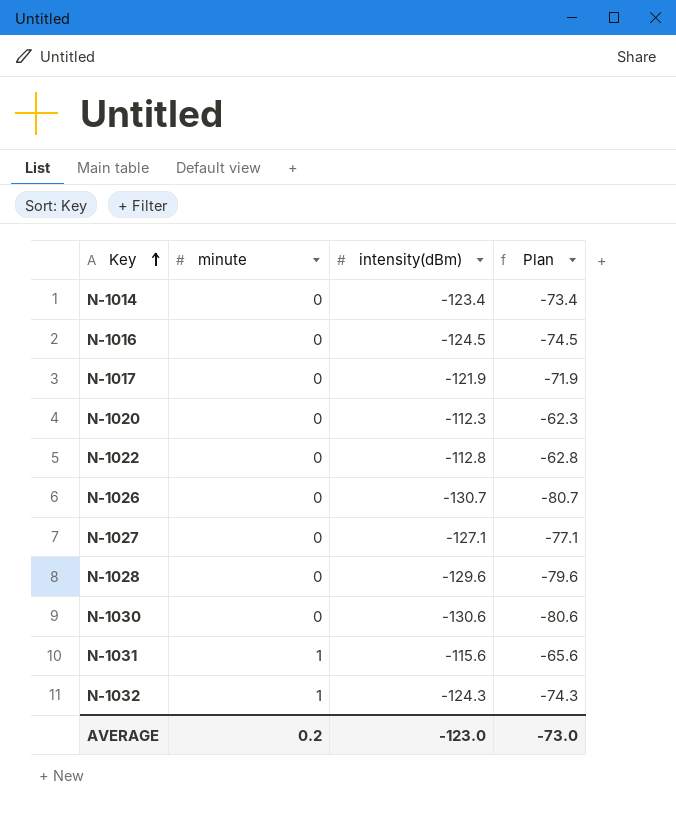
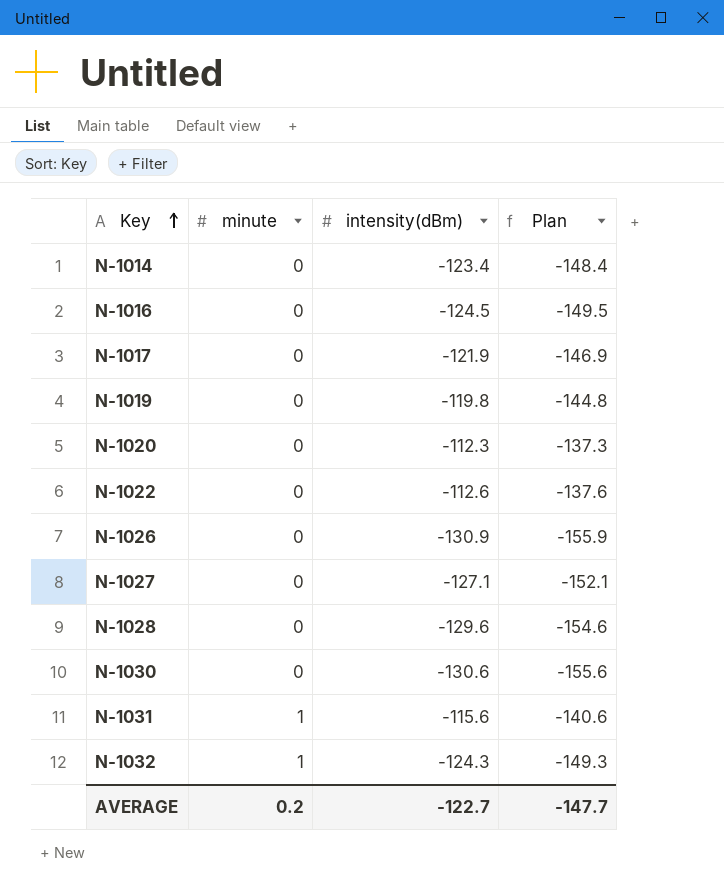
column Plan | formula: [intensity(dBm)] + 50 -> [intensity(dBm)] - 25
row N-1019: none -> 0 | -119.8 | -144.8
N-1022 | intensity(dBm): -112.8 -> -112.6
N-1026 | intensity(dBm): -130.7 -> -130.9
AVERAGE | intensity(dBm): -123.0 -> -122.7
AVERAGE | Plan: -73.0 -> -147.7

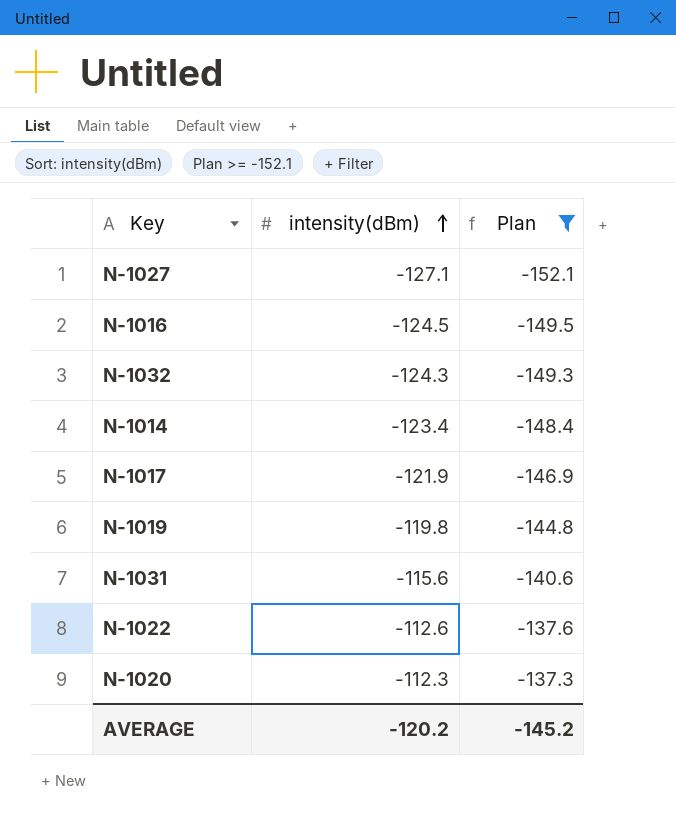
filter: none -> Plan >= -152.1
row order: Key ascending -> intensity(dBm) ascending
column minute | position: 2 -> none
AVERAGE | intensity(dBm): -122.7 -> -120.2
AVERAGE | Plan: -147.7 -> -145.2

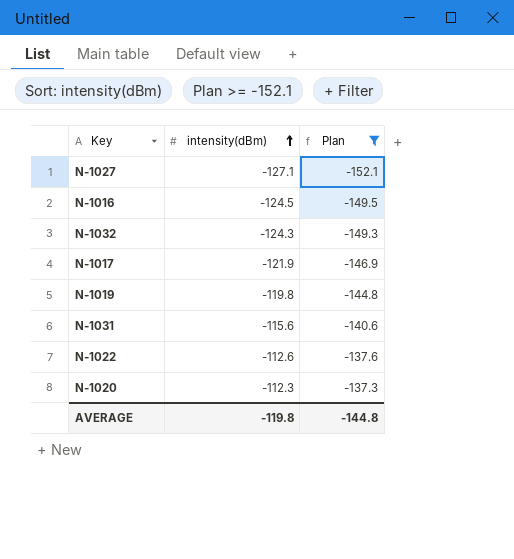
row N-1014: -123.4 | -148.4 -> none
AVERAGE | intensity(dBm): -120.2 -> -119.8
AVERAGE | Plan: -145.2 -> -144.8

